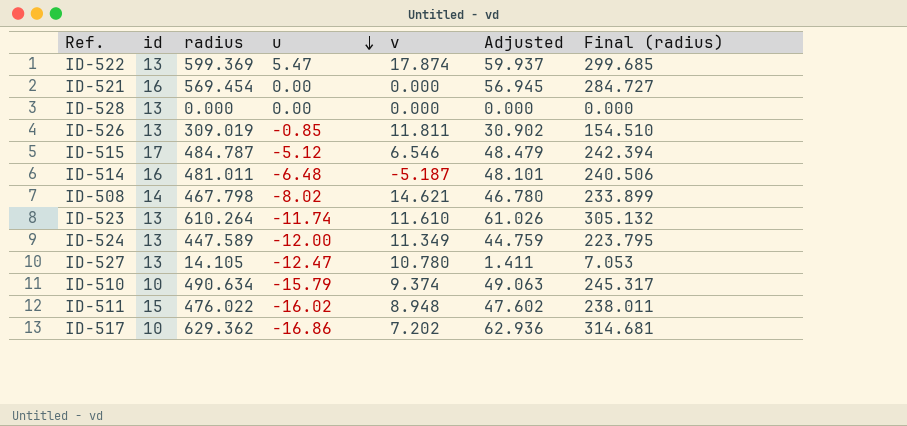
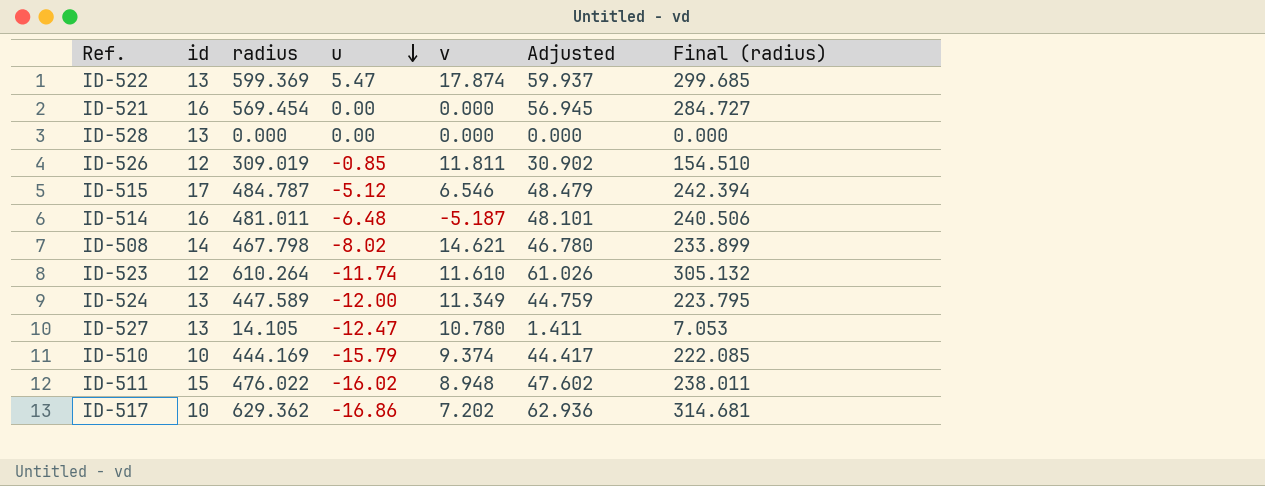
ID-526 | id: 13 -> 12
ID-523 | id: 13 -> 12
ID-510 | radius: 490.634 -> 444.169
ID-510 | Adjusted: 49.063 -> 44.417
ID-510 | Final (radius): 245.317 -> 222.085

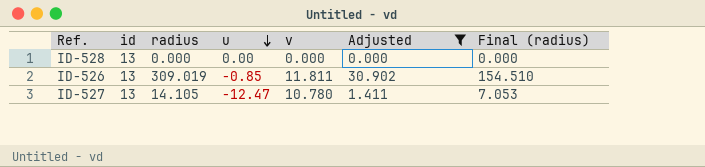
filter: none -> Adjusted <= 30.902
ID-526 | id: 12 -> 13

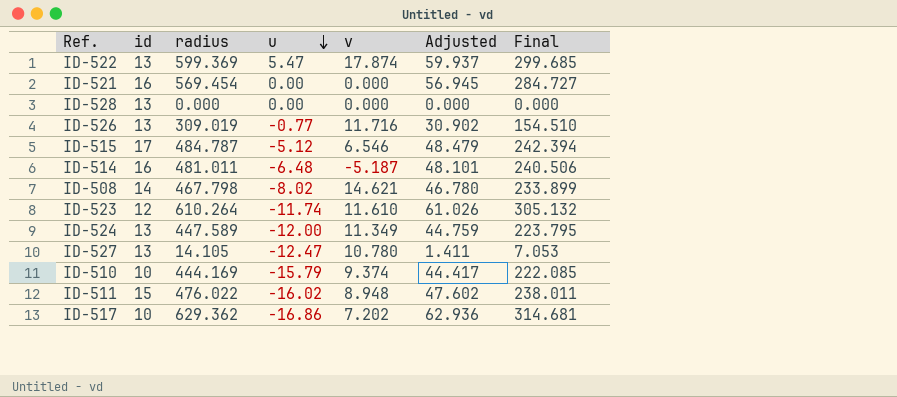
filter: Adjusted <= 30.902 -> none
column name: Final (radius) -> Final
ID-526 | u: -0.85 -> -0.77
ID-526 | v: 11.811 -> 11.716

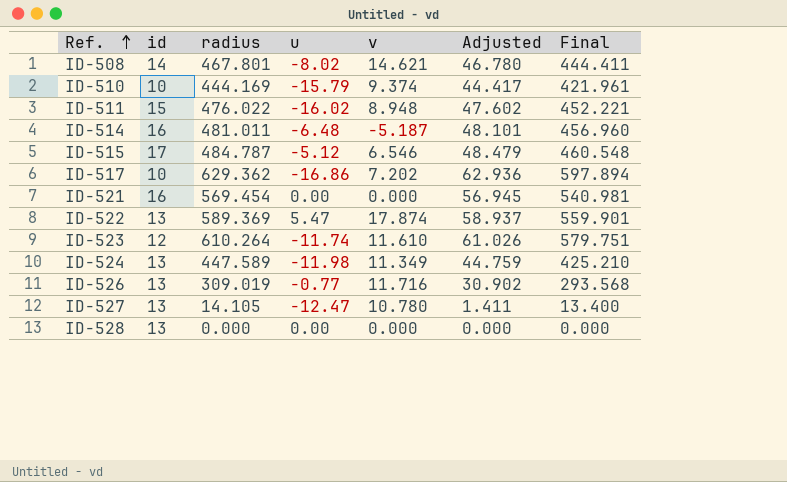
row order: u descending -> Ref. ascending
column Final | formula: [radius] * 0.5 -> [radius] * 0.95
ID-508 | radius: 467.798 -> 467.801
ID-522 | radius: 599.369 -> 589.369
ID-522 | Adjusted: 59.937 -> 58.937
ID-524 | u: -12.00 -> -11.98

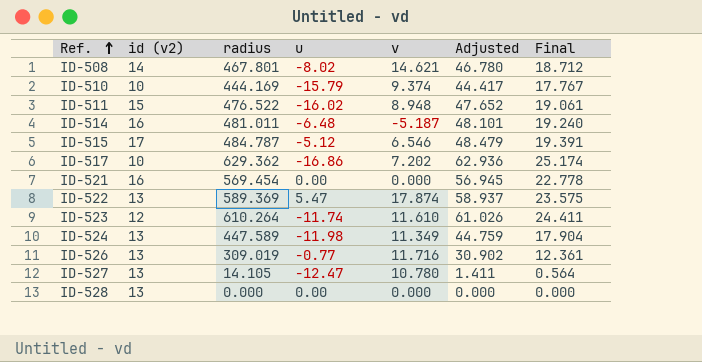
column name: id -> id (v2)
column Final | formula: [radius] * 0.95 -> [radius] * 0.04
ID-511 | radius: 476.022 -> 476.522
ID-511 | Adjusted: 47.602 -> 47.652

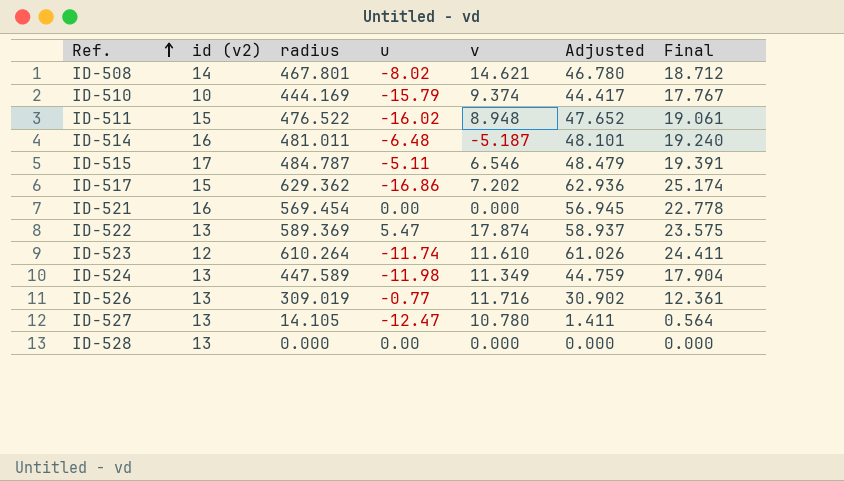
ID-515 | u: -5.12 -> -5.11
ID-517 | id (v2): 10 -> 15

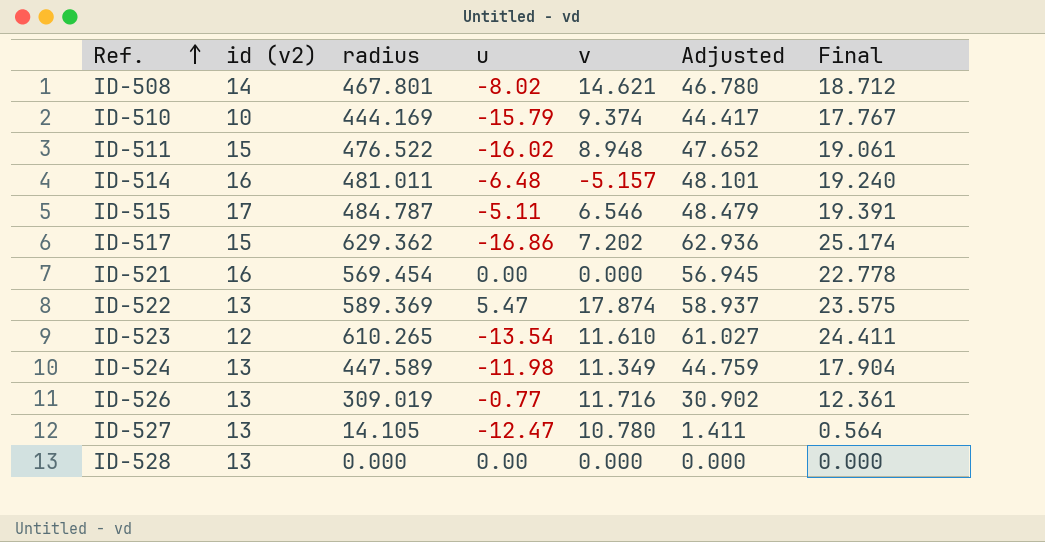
ID-514 | v: -5.187 -> -5.157
ID-523 | radius: 610.264 -> 610.265
ID-523 | u: -11.74 -> -13.54
ID-523 | Adjusted: 61.026 -> 61.027

